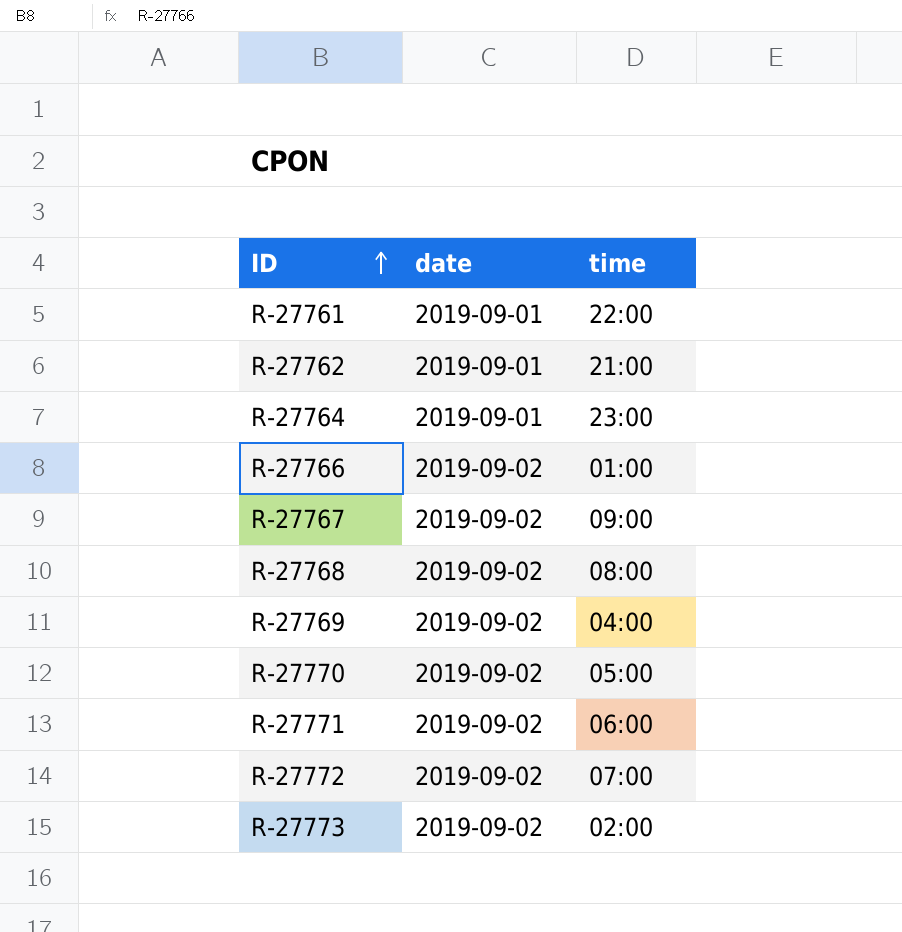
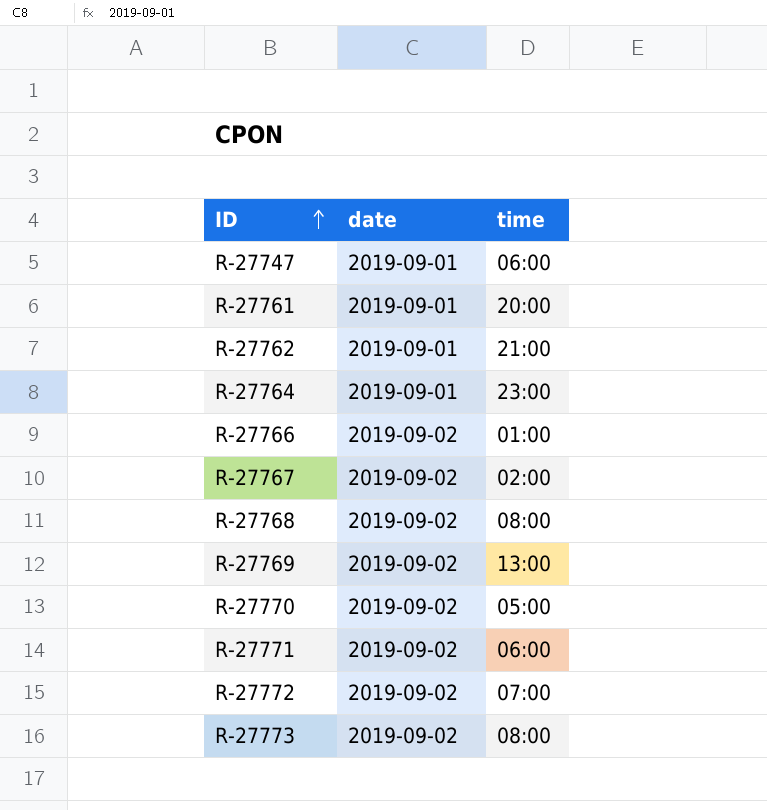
row R-27747: none -> 2019-09-01 | 06:00
R-27761 | time: 22:00 -> 20:00
R-27767 | time: 09:00 -> 02:00
R-27769 | time: 04:00 -> 13:00
R-27773 | time: 02:00 -> 08:00

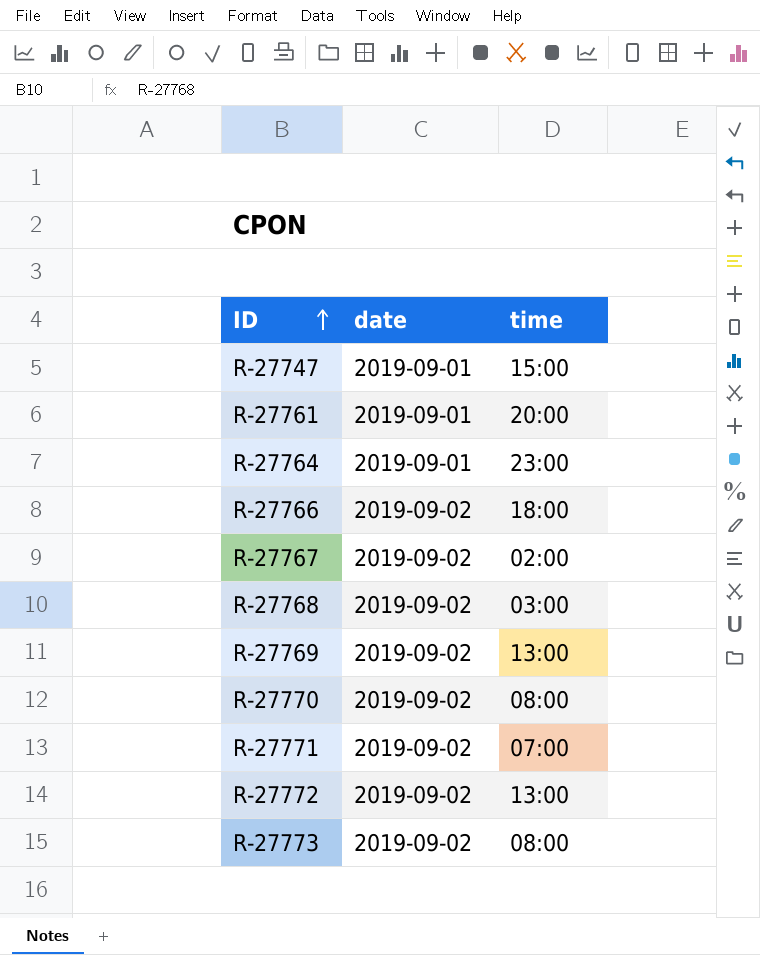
row R-27762: 2019-09-01 | 21:00 -> none
R-27747 | time: 06:00 -> 15:00
R-27766 | time: 01:00 -> 18:00
R-27768 | time: 08:00 -> 03:00
R-27770 | time: 05:00 -> 08:00
R-27771 | time: 06:00 -> 07:00
R-27772 | time: 07:00 -> 13:00

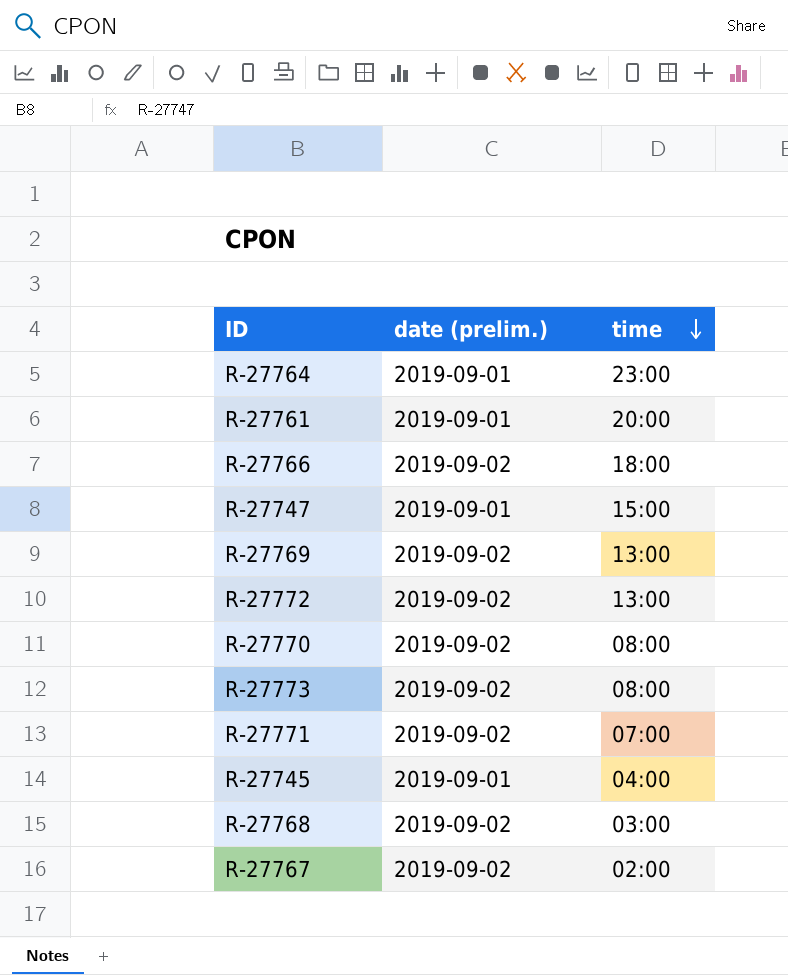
row order: ID ascending -> time descending
column name: date -> date (prelim.)
row R-27745: none -> 2019-09-01 | 04:00

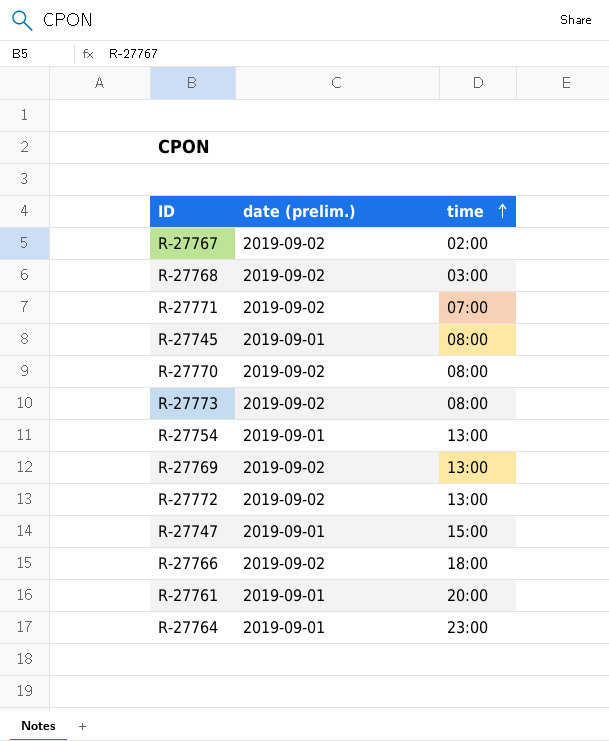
row order: time descending -> time ascending
R-27745 | time: 04:00 -> 08:00
row R-27754: none -> 2019-09-01 | 13:00

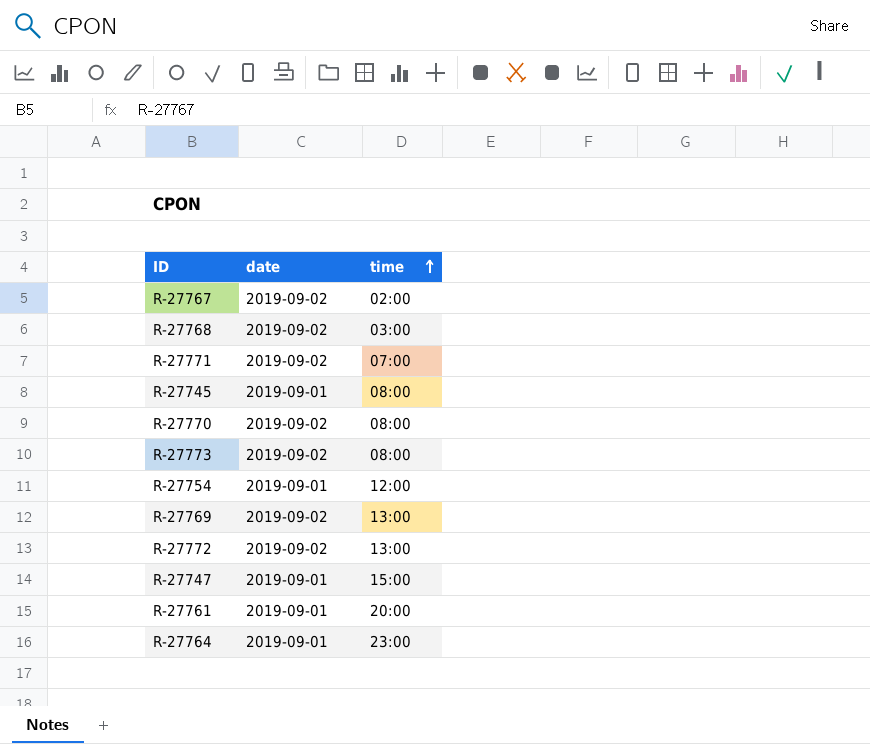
column name: date (prelim.) -> date
row R-27766: 2019-09-02 | 18:00 -> none
R-27754 | time: 13:00 -> 12:00

